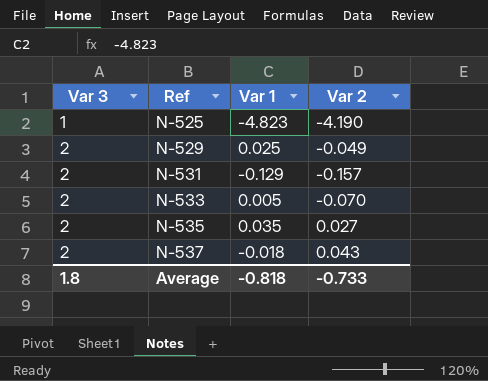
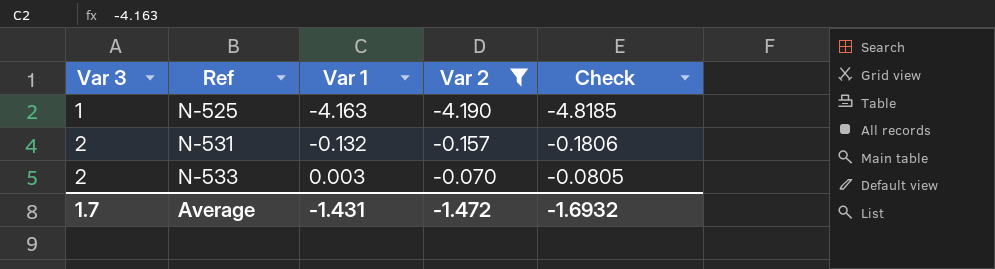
filter: none -> Var 2 <= -0.070
column Check | formula: none -> [Var 2] * 1.15
N-525 | Var 1: -4.823 -> -4.163
N-531 | Var 1: -0.129 -> -0.132
N-533 | Var 1: 0.005 -> 0.003
Average | Var 3: 1.8 -> 1.7
Average | Var 1: -0.818 -> -1.431
Average | Var 2: -0.733 -> -1.472

